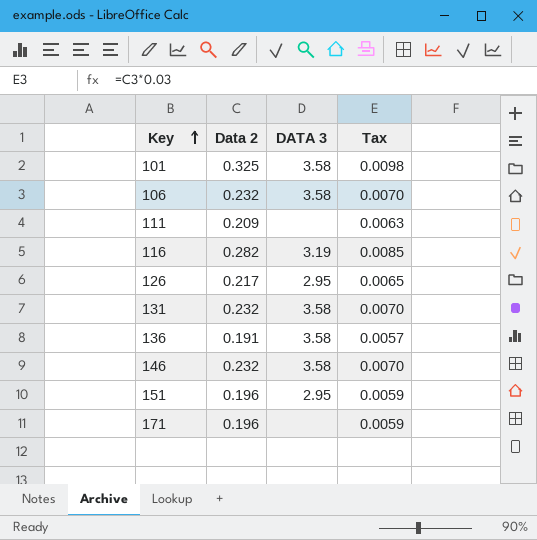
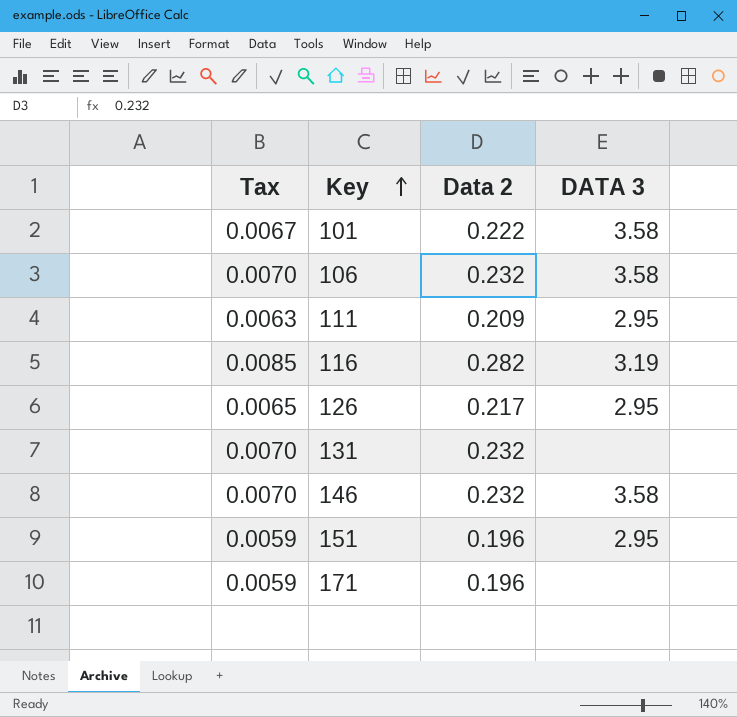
column Tax | position: 4 -> 1
row 136: 0.191 | 3.58 | 0.0057 -> none
101 | Tax: 0.0098 -> 0.0067
101 | Data 2: 0.325 -> 0.222
111 | DATA 3: none -> 2.95
131 | DATA 3: 3.58 -> none

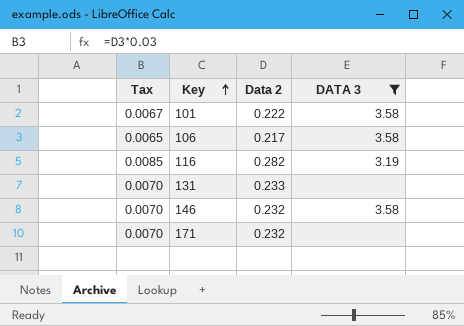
filter: none -> DATA 3 != 2.95
106 | Tax: 0.0070 -> 0.0065
106 | Data 2: 0.232 -> 0.217
131 | Data 2: 0.232 -> 0.233
171 | Tax: 0.0059 -> 0.0070
171 | Data 2: 0.196 -> 0.232

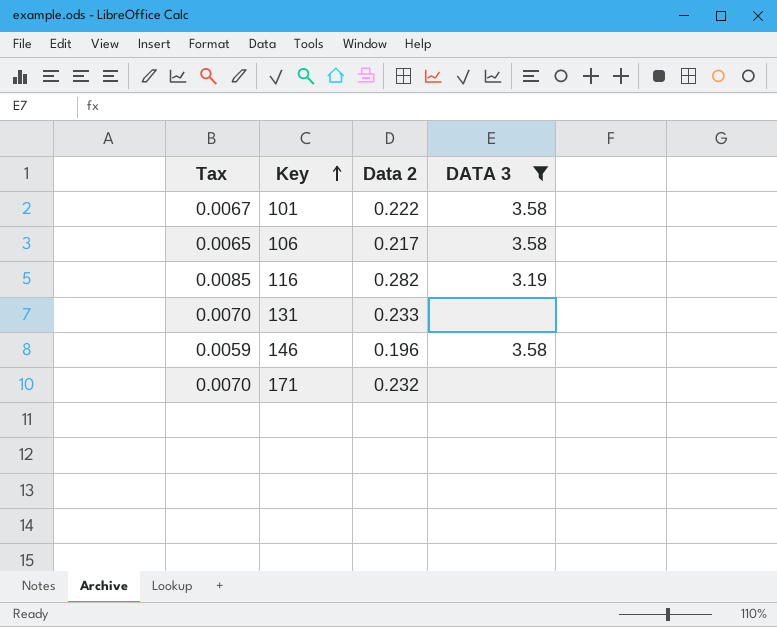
146 | Tax: 0.0070 -> 0.0059
146 | Data 2: 0.232 -> 0.196

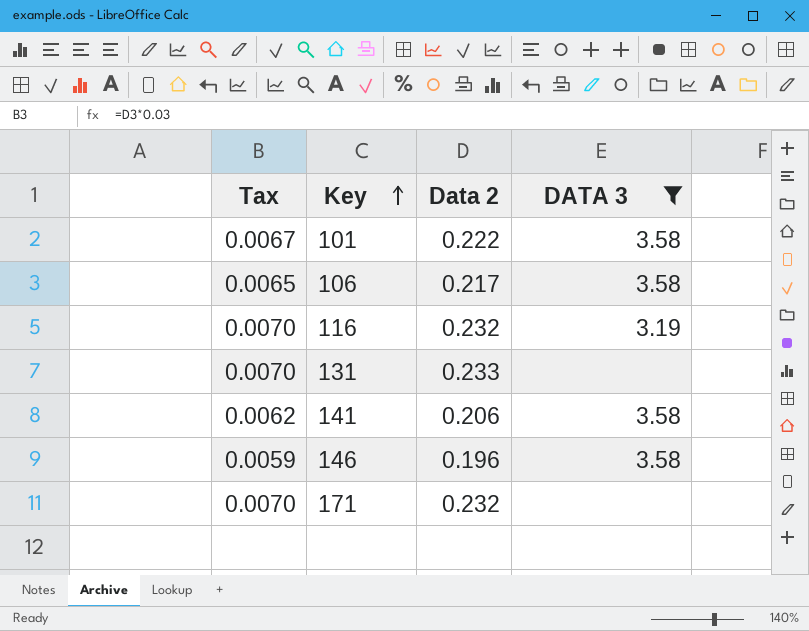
116 | Tax: 0.0085 -> 0.0070
116 | Data 2: 0.282 -> 0.232
row 141: none -> 0.0062 | 0.206 | 3.58

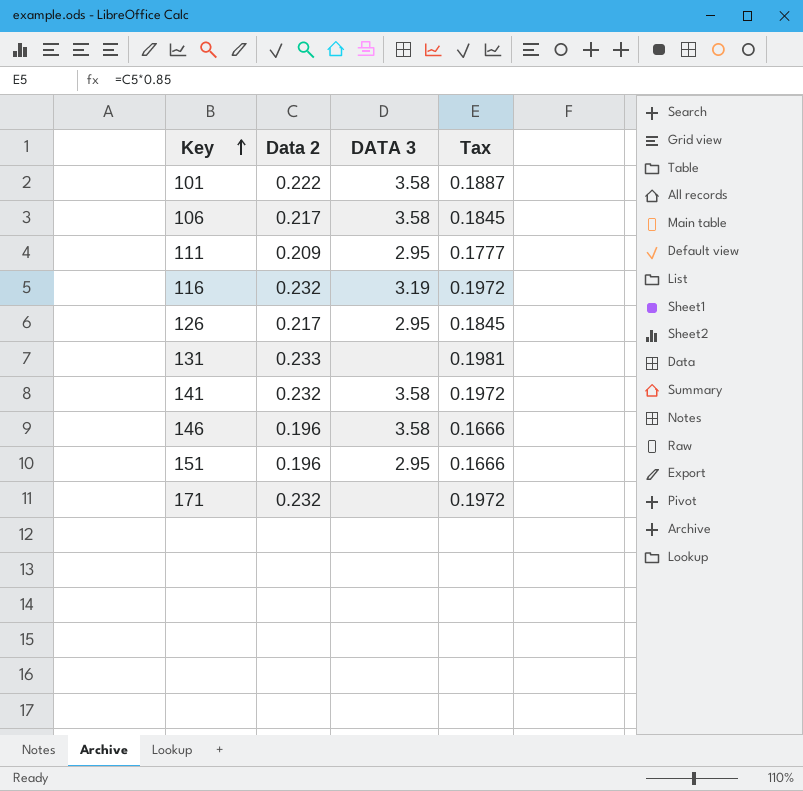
filter: DATA 3 != 2.95 -> none
column Tax | formula: [Data 2] * 0.03 -> [Data 2] * 0.85
column Tax | position: 1 -> 4
141 | Data 2: 0.206 -> 0.232

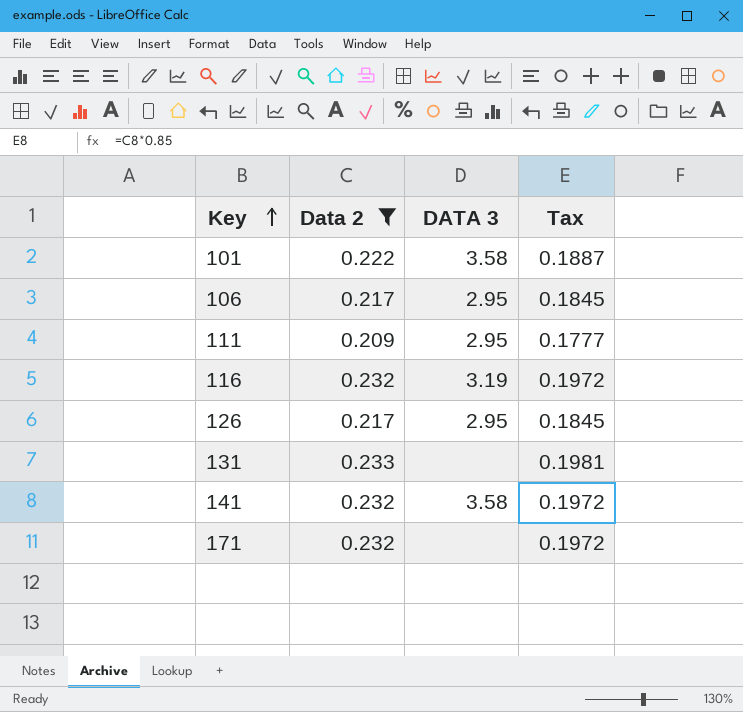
filter: none -> Data 2 != 0.196
106 | DATA 3: 3.58 -> 2.95

